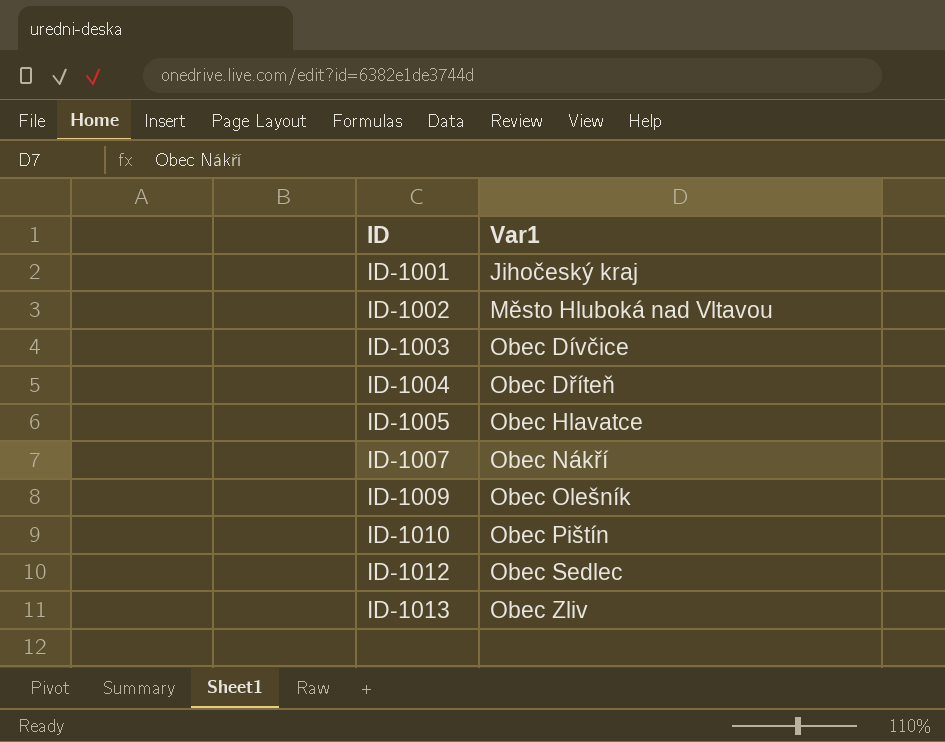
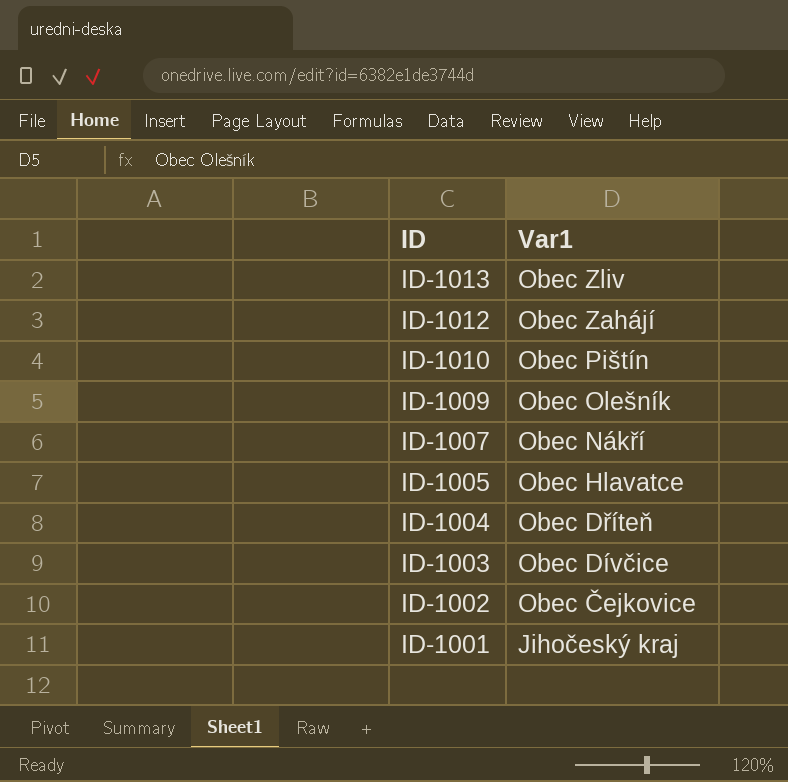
row order: ID ascending -> ID descending
ID-1012 | Var1: Obec Sedlec -> Obec Zahájí
ID-1002 | Var1: Město Hluboká nad Vltavou -> Obec Čejkovice

